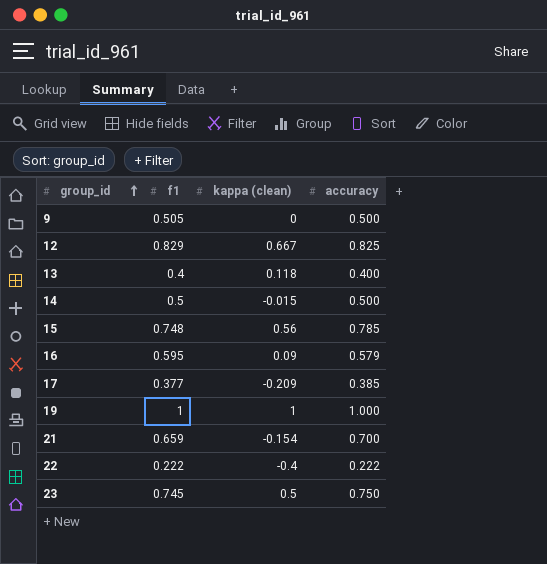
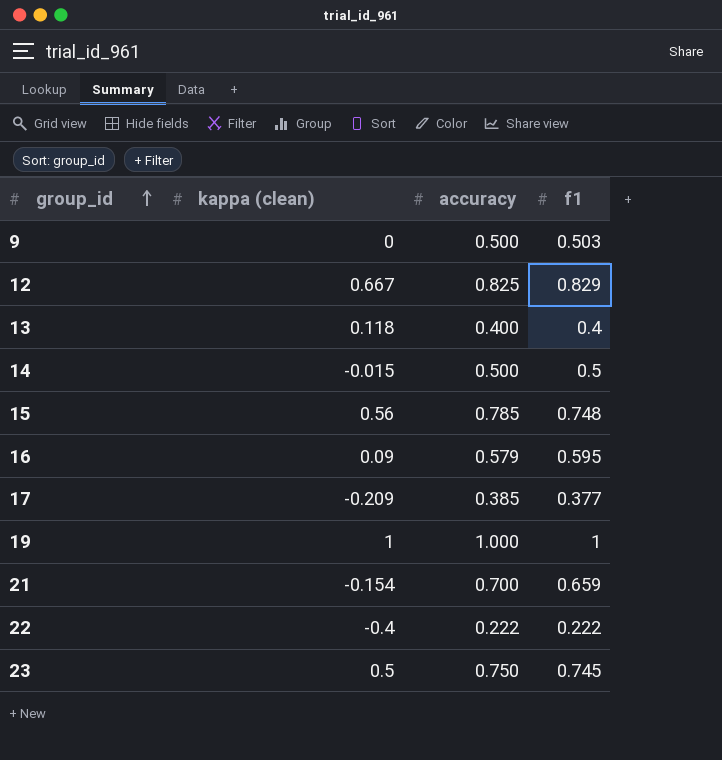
column f1 | position: 2 -> 4
9 | f1: 0.505 -> 0.503

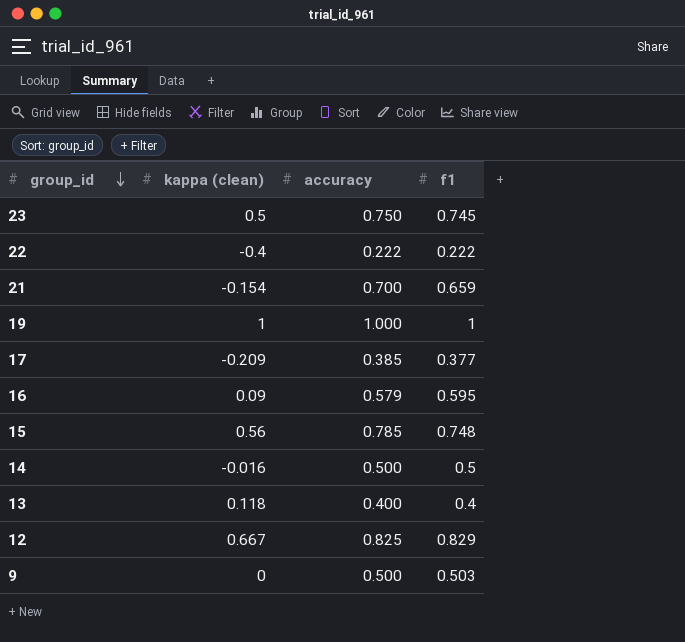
row order: group_id ascending -> group_id descending
14 | kappa (clean): -0.015 -> -0.016

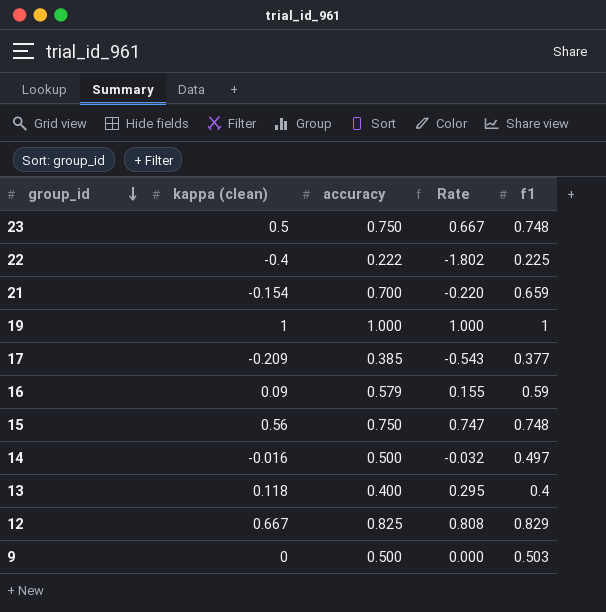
column Rate | formula: none -> [kappa (clean)] / [accuracy]
23 | f1: 0.745 -> 0.748
22 | f1: 0.222 -> 0.225
16 | f1: 0.595 -> 0.59
15 | accuracy: 0.785 -> 0.750
14 | f1: 0.5 -> 0.497

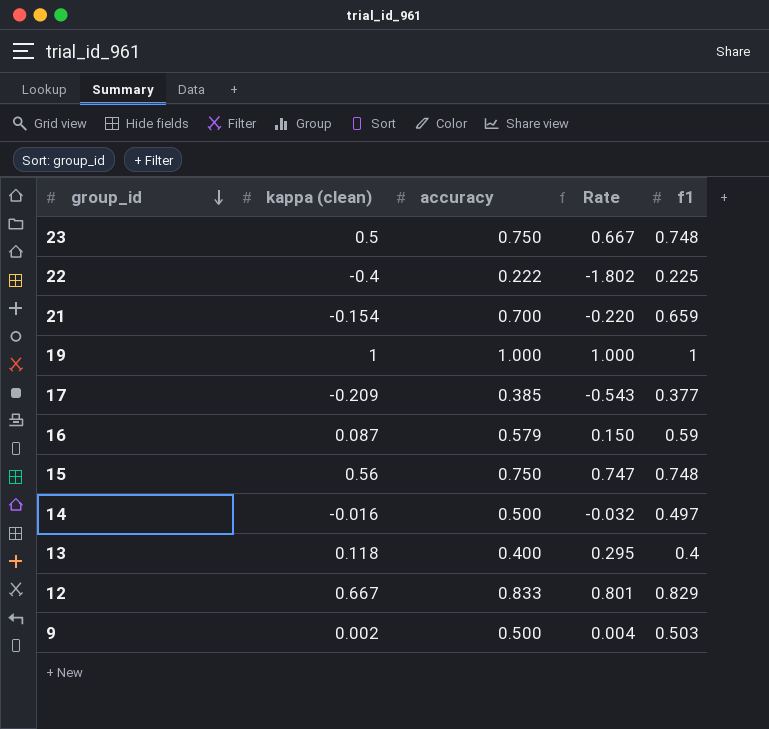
16 | kappa (clean): 0.09 -> 0.087
16 | Rate: 0.155 -> 0.150
12 | accuracy: 0.825 -> 0.833
12 | Rate: 0.808 -> 0.801
9 | kappa (clean): 0 -> 0.002
9 | Rate: 0.000 -> 0.004

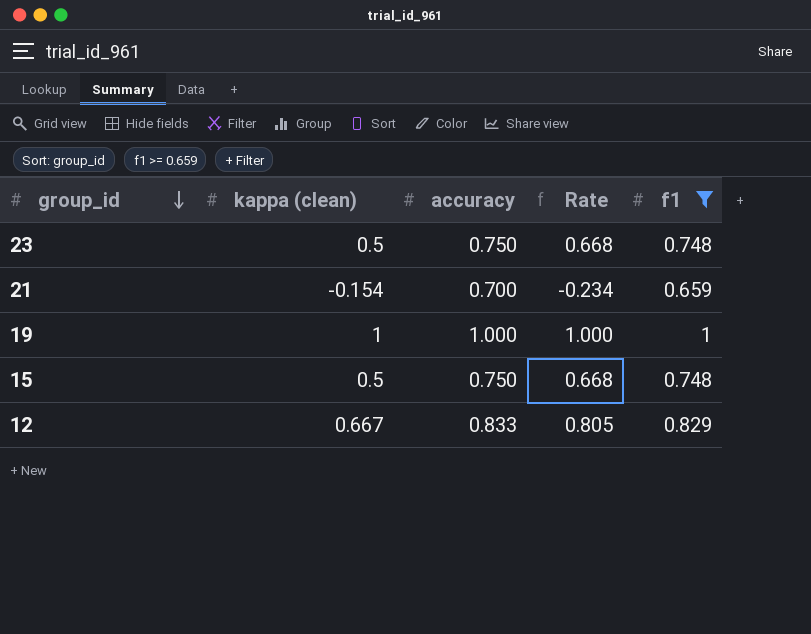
filter: none -> f1 >= 0.659
column Rate | formula: [kappa (clean)] / [accuracy] -> [kappa (clean)] / [f1]
15 | kappa (clean): 0.56 -> 0.5

